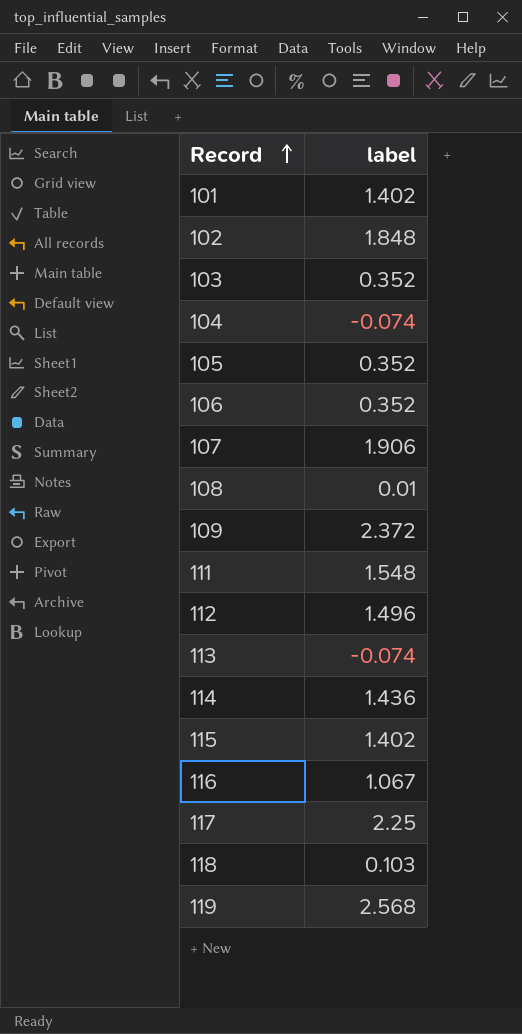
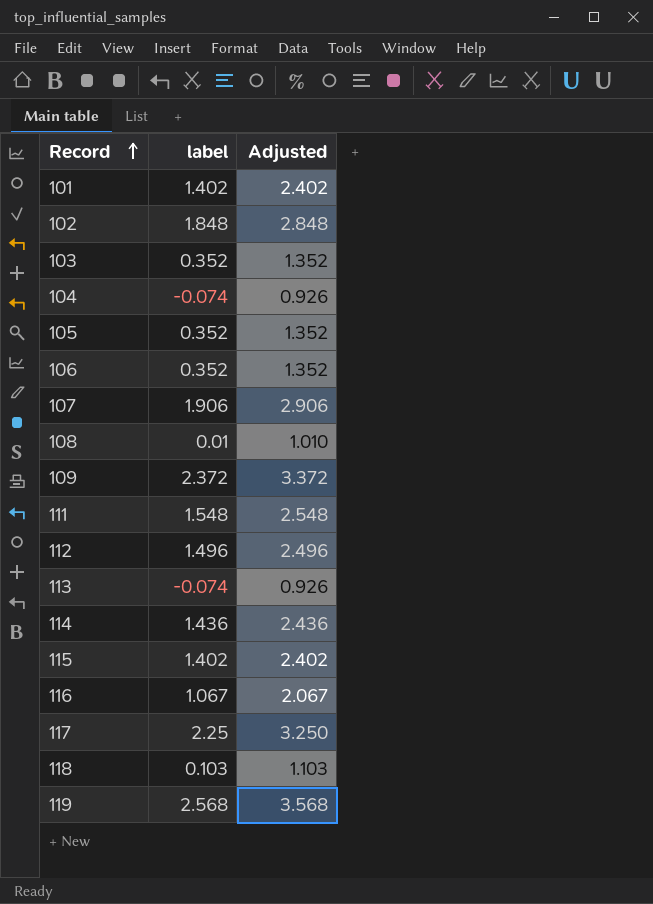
column Adjusted | formula: none -> [label] + 1

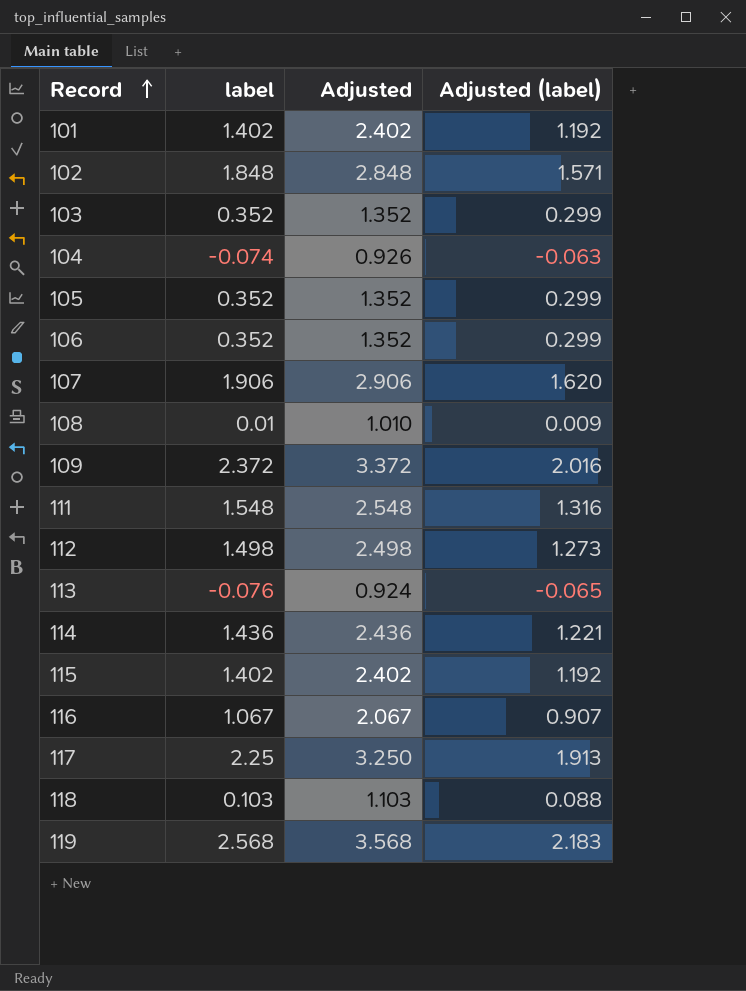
column Adjusted (label) | formula: none -> [label] * 0.85
112 | label: 1.496 -> 1.498
112 | Adjusted: 2.496 -> 2.498
113 | label: -0.074 -> -0.076
113 | Adjusted: 0.926 -> 0.924

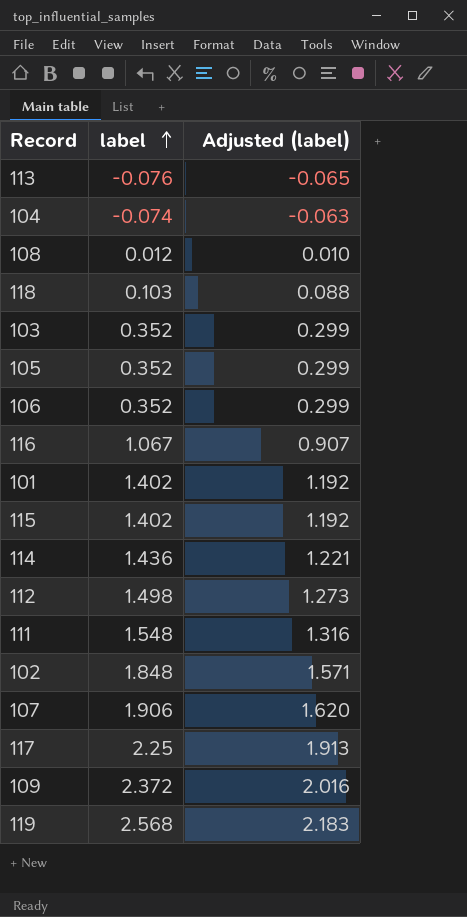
row order: Record ascending -> label ascending
column Adjusted | formula: [label] + 1 -> none
108 | label: 0.01 -> 0.012
108 | Adjusted (label): 0.009 -> 0.010

